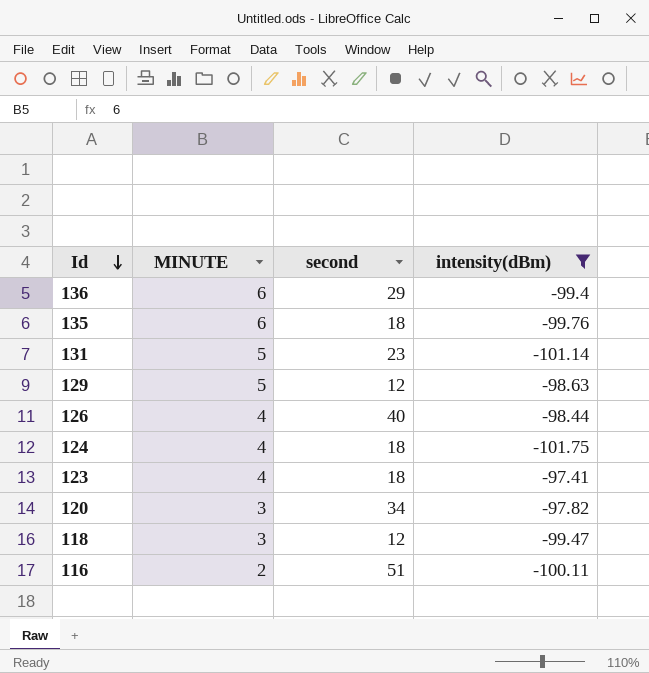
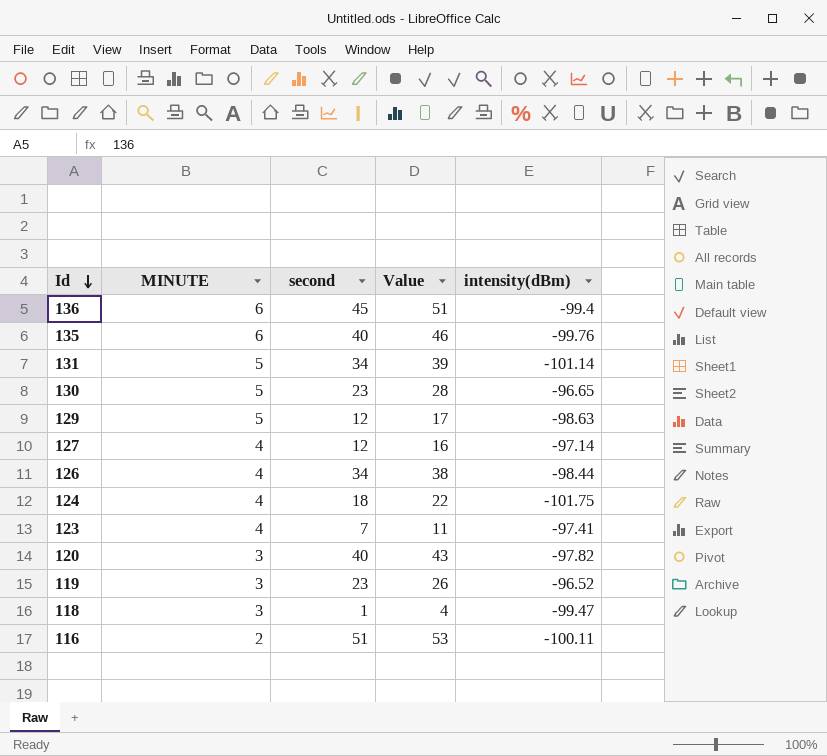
filter: intensity(dBm) <= -97.41 -> none
column Value | formula: none -> [MINUTE] + [second]
136 | second: 29 -> 45
135 | second: 18 -> 40
131 | second: 23 -> 34
126 | second: 40 -> 34
123 | second: 18 -> 7
120 | second: 34 -> 40
118 | second: 12 -> 1

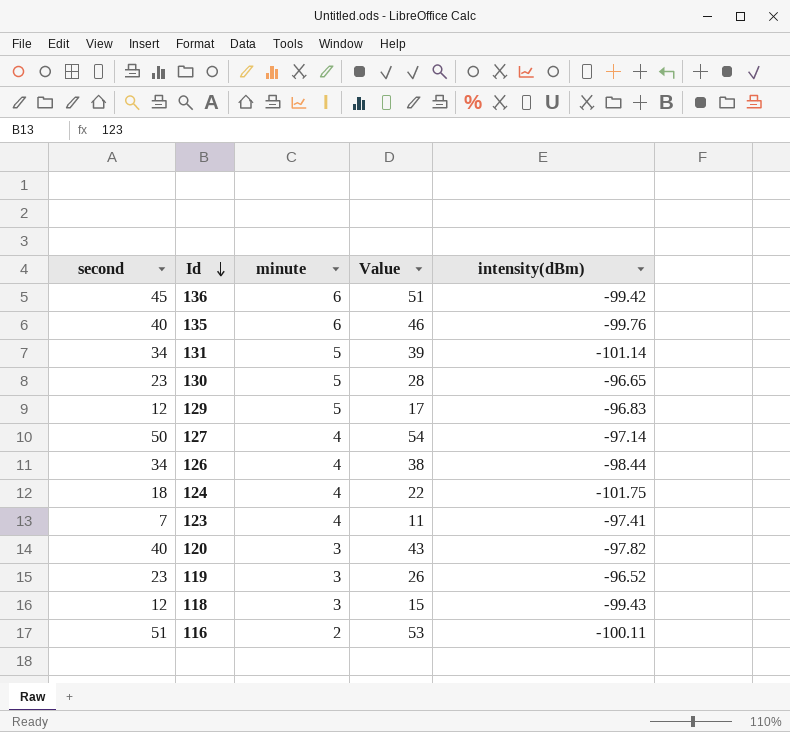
column second | position: 3 -> 1
column name: MINUTE -> minute
136 | intensity(dBm): -99.4 -> -99.42
129 | intensity(dBm): -98.63 -> -96.83
127 | second: 12 -> 50
127 | Value: 16 -> 54
118 | second: 1 -> 12
118 | Value: 4 -> 15
118 | intensity(dBm): -99.47 -> -99.43

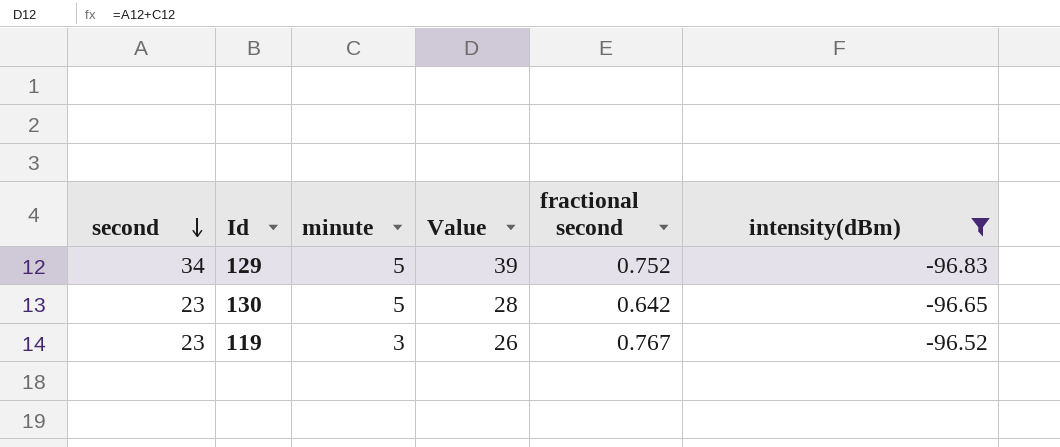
filter: none -> intensity(dBm) >= -96.83
row order: Id descending -> second descending
column fractional second | position: none -> 5
129 | second: 12 -> 34
129 | Value: 17 -> 39

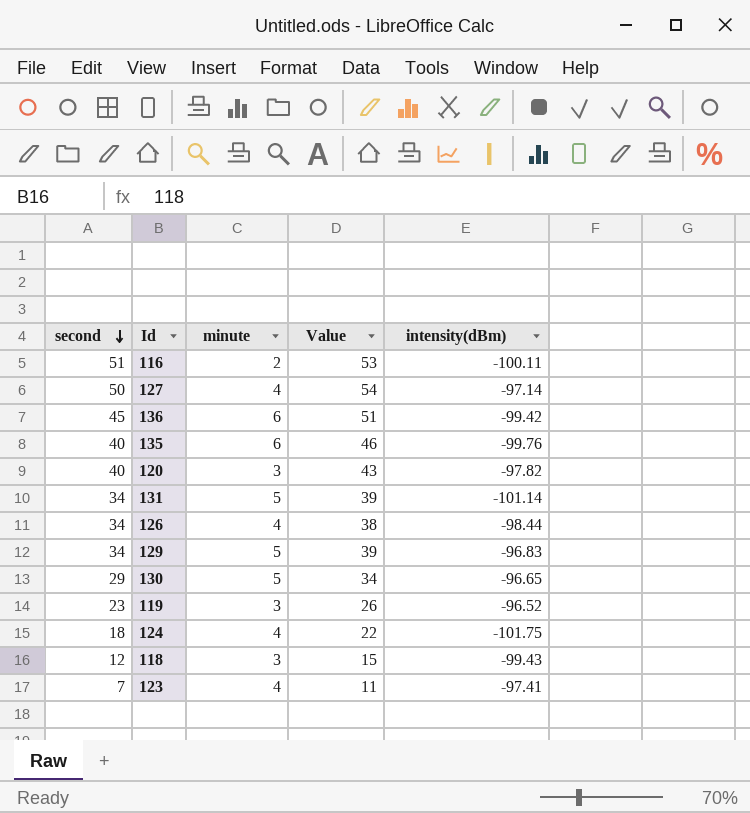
filter: intensity(dBm) >= -96.83 -> none
column fractional second | position: 5 -> none
130 | second: 23 -> 29
130 | Value: 28 -> 34

